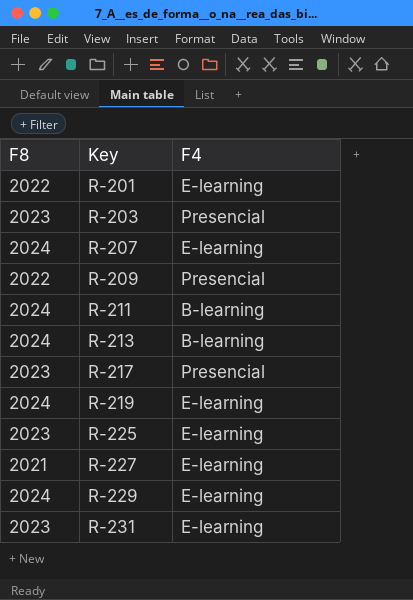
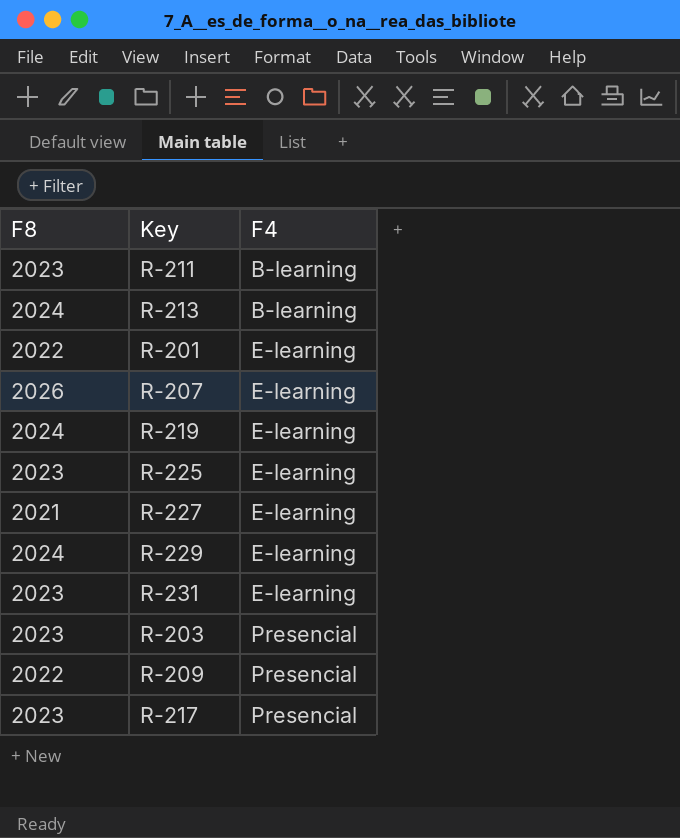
row order: Key ascending -> F4 ascending
R-211 | F8: 2024 -> 2023
R-207 | F8: 2024 -> 2026

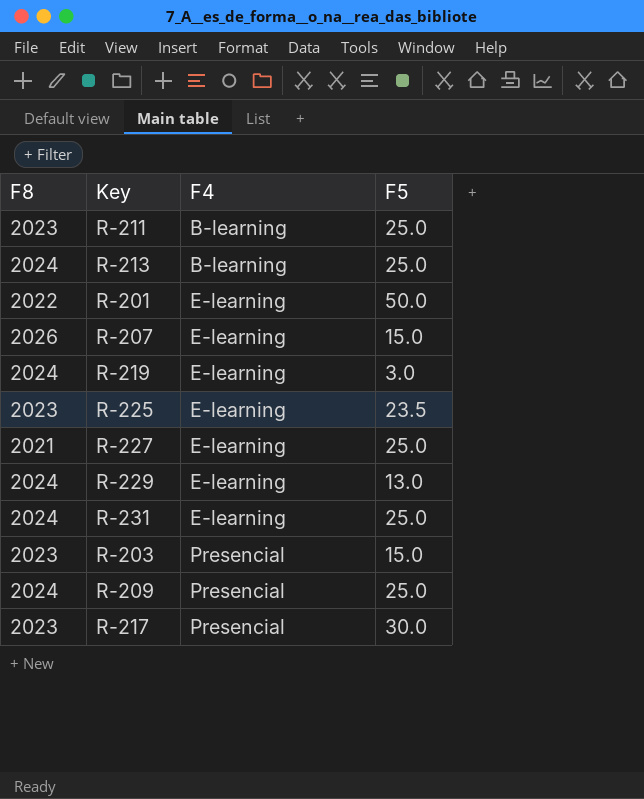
column F5 | position: none -> 4
R-231 | F8: 2023 -> 2024
R-209 | F8: 2022 -> 2024

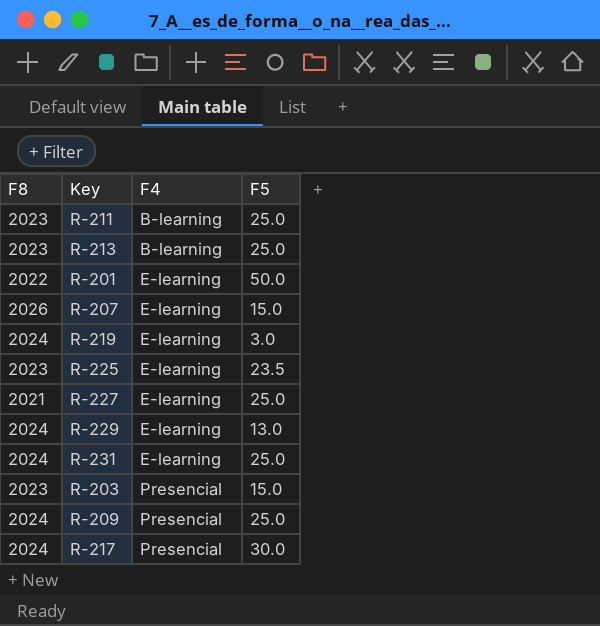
R-213 | F8: 2024 -> 2023
R-217 | F8: 2023 -> 2024

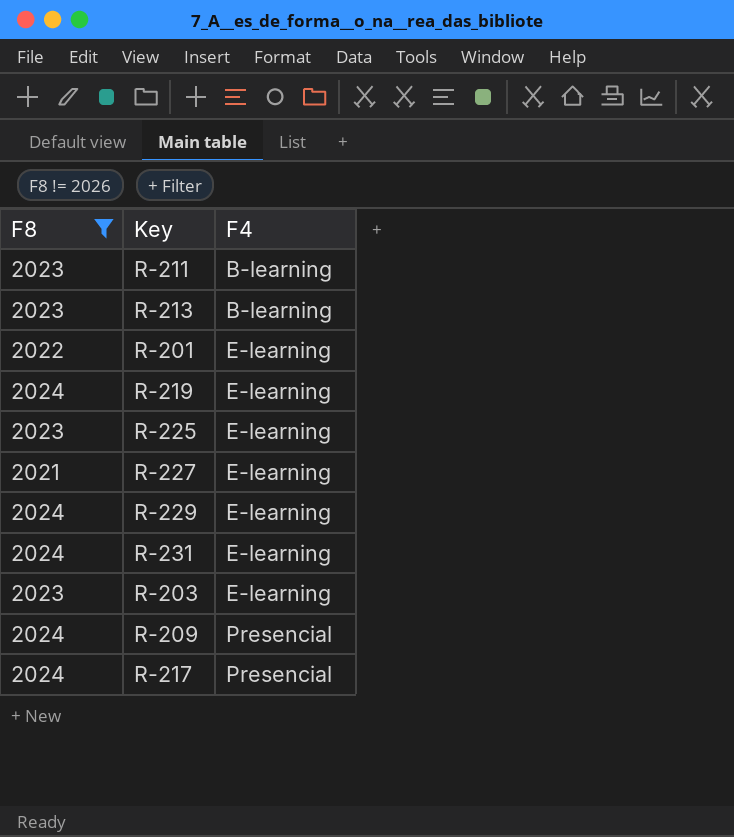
filter: none -> F8 != 2026
column F5 | position: 4 -> none
R-203 | F4: Presencial -> E-learning

